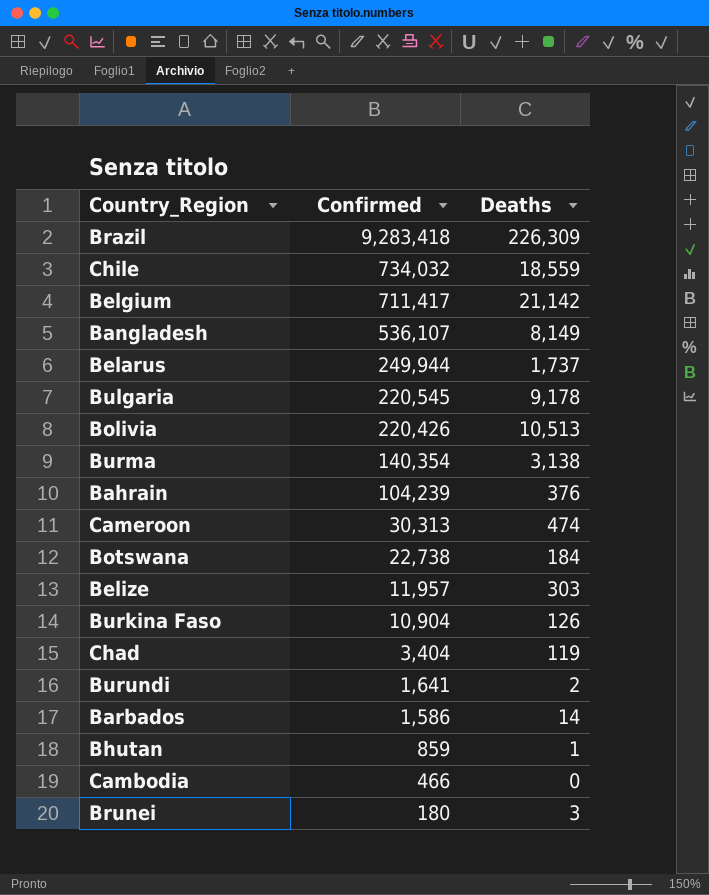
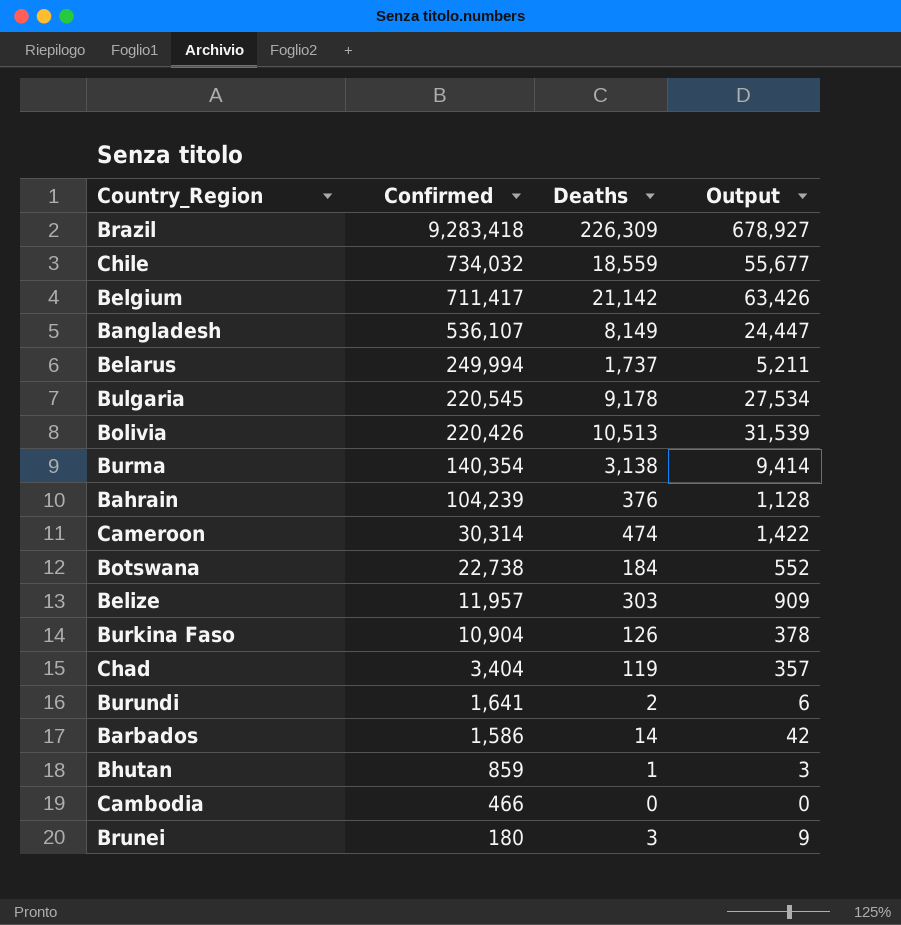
column Output | formula: none -> [Deaths] * 3
Belarus | Confirmed: 249,944 -> 249,994
Cameroon | Confirmed: 30,313 -> 30,314

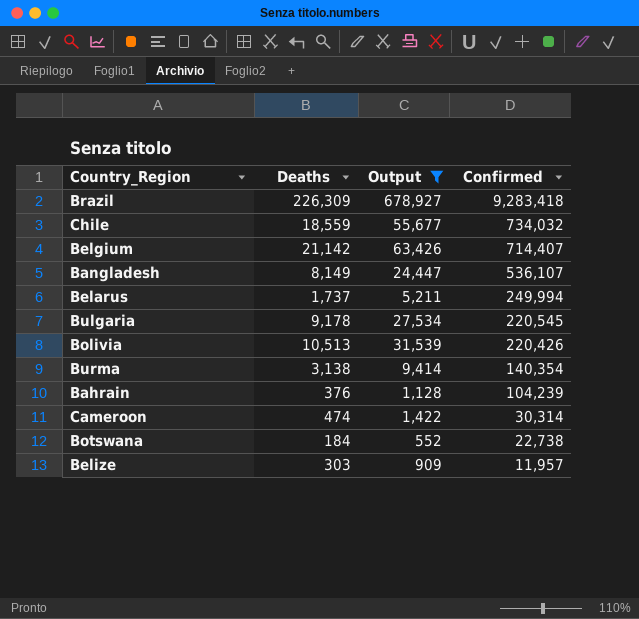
filter: none -> Output >= 552
column Confirmed | position: 2 -> 4
Belgium | Confirmed: 711,417 -> 714,407

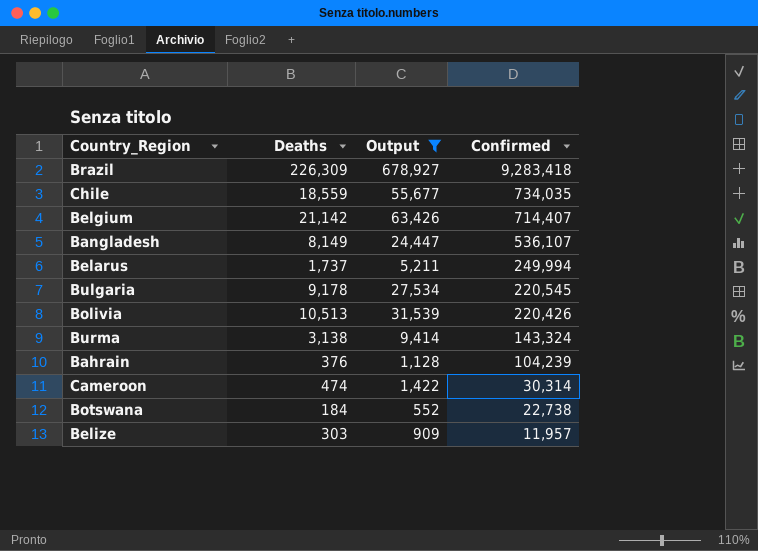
Chile | Confirmed: 734,032 -> 734,035
Burma | Confirmed: 140,354 -> 143,324

